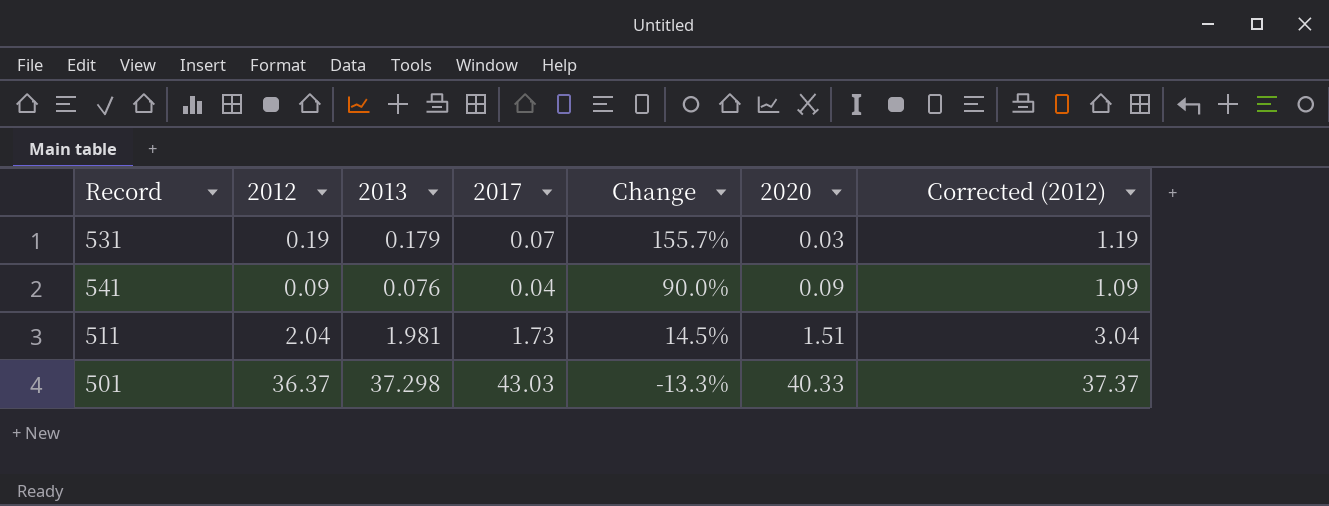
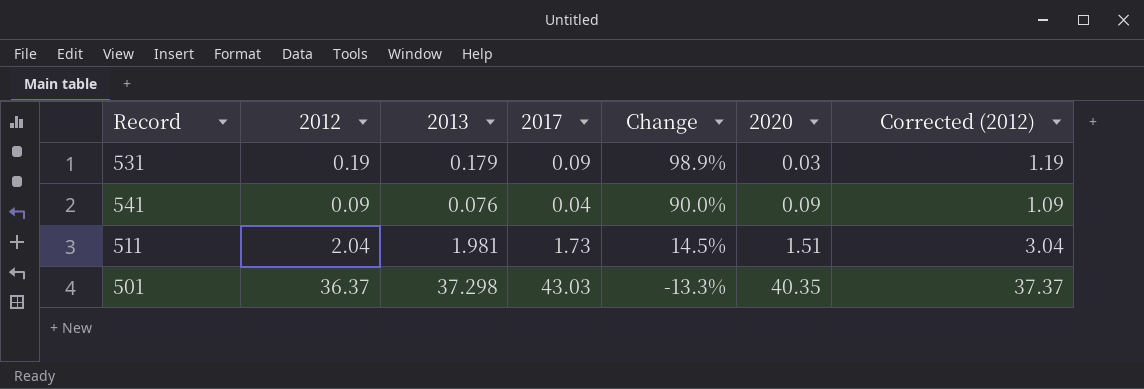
531 | 2017: 0.07 -> 0.09
531 | Change: 155.7% -> 98.9%
501 | 2020: 40.33 -> 40.35

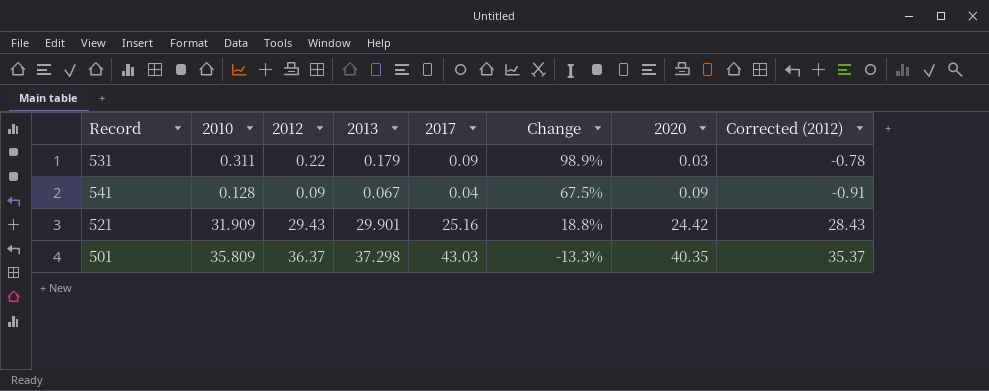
column 2010 | position: none -> 2
column Corrected (2012) | formula: [2012] + 1 -> [2012] - 1
row 511: 2.04 | 1.981 | 1.73 | 14.5% | 1.51 | 3.04 -> none
531 | 2012: 0.19 -> 0.22
541 | 2013: 0.076 -> 0.067
541 | Change: 90.0% -> 67.5%
row 521: none -> 31.909 | 29.43 | 29.901 | 25.16 | 18.8% | 24.42 | 28.43

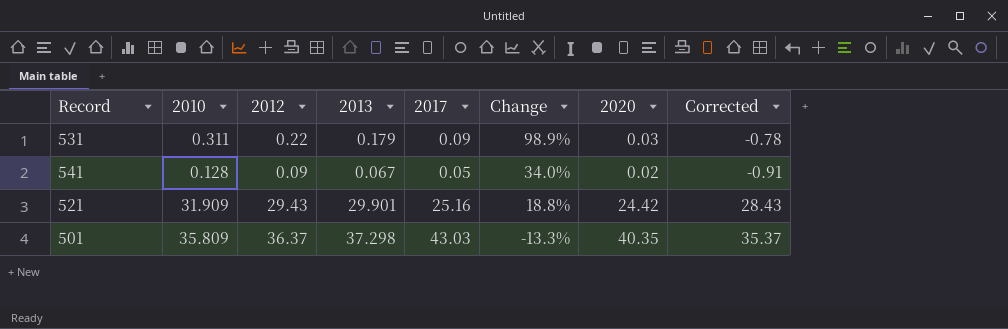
column name: Corrected (2012) -> Corrected
541 | 2017: 0.04 -> 0.05
541 | Change: 67.5% -> 34.0%
541 | 2020: 0.09 -> 0.02

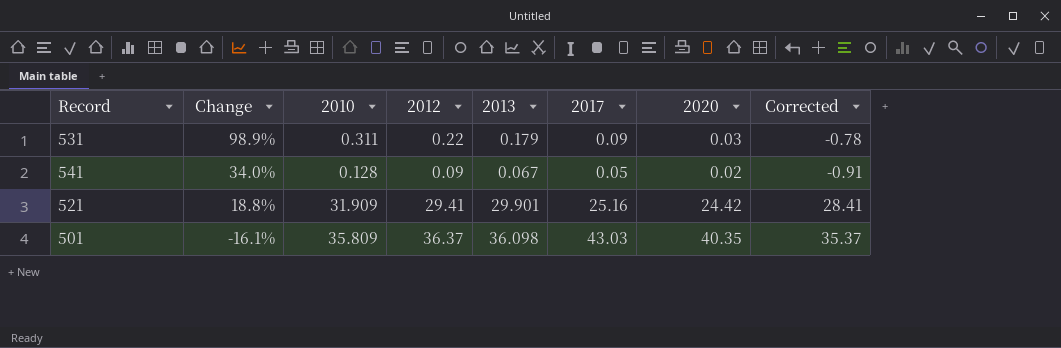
column Change | position: 6 -> 2
521 | 2012: 29.43 -> 29.41
521 | Corrected: 28.43 -> 28.41
501 | Change: -13.3% -> -16.1%
501 | 2013: 37.298 -> 36.098

